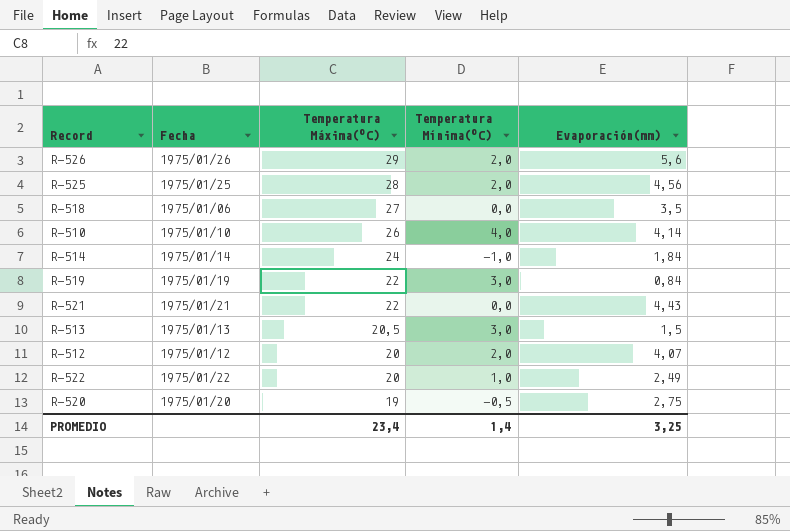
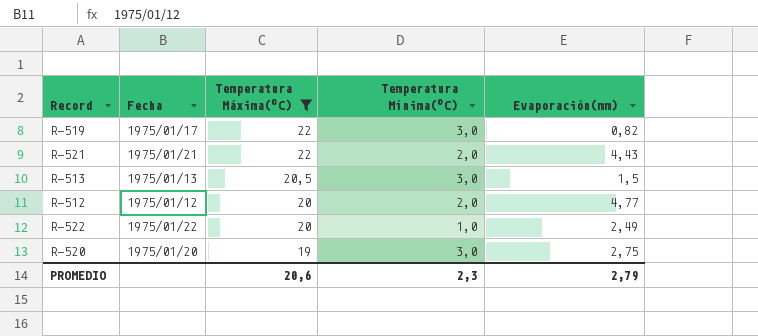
filter: none -> Temperatura Máxima(ºC) <= 22
R-519 | Fecha: 1975/01/19 -> 1975/01/17
R-519 | Evaporación(mm): 0,84 -> 0,82
R-521 | Temperatura Mínima(ºC): 0,0 -> 2,0
R-512 | Evaporación(mm): 4,07 -> 4,77
R-520 | Temperatura Mínima(ºC): -0,5 -> 3,0
PROMEDIO | Temperatura Máxima(ºC): 23,4 -> 20,6
PROMEDIO | Temperatura Mínima(ºC): 1,4 -> 2,3
PROMEDIO | Evaporación(mm): 3,25 -> 2,79

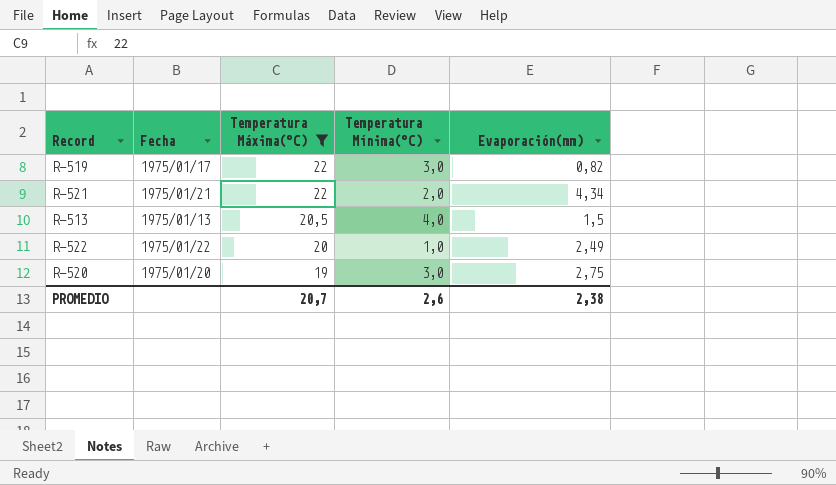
row R-512: 1975/01/12 | 20 | 2,0 | 4,77 -> none
R-521 | Evaporación(mm): 4,43 -> 4,34
R-513 | Temperatura Mínima(ºC): 3,0 -> 4,0
PROMEDIO | Temperatura Máxima(ºC): 20,6 -> 20,7
PROMEDIO | Temperatura Mínima(ºC): 2,3 -> 2,6
PROMEDIO | Evaporación(mm): 2,79 -> 2,38

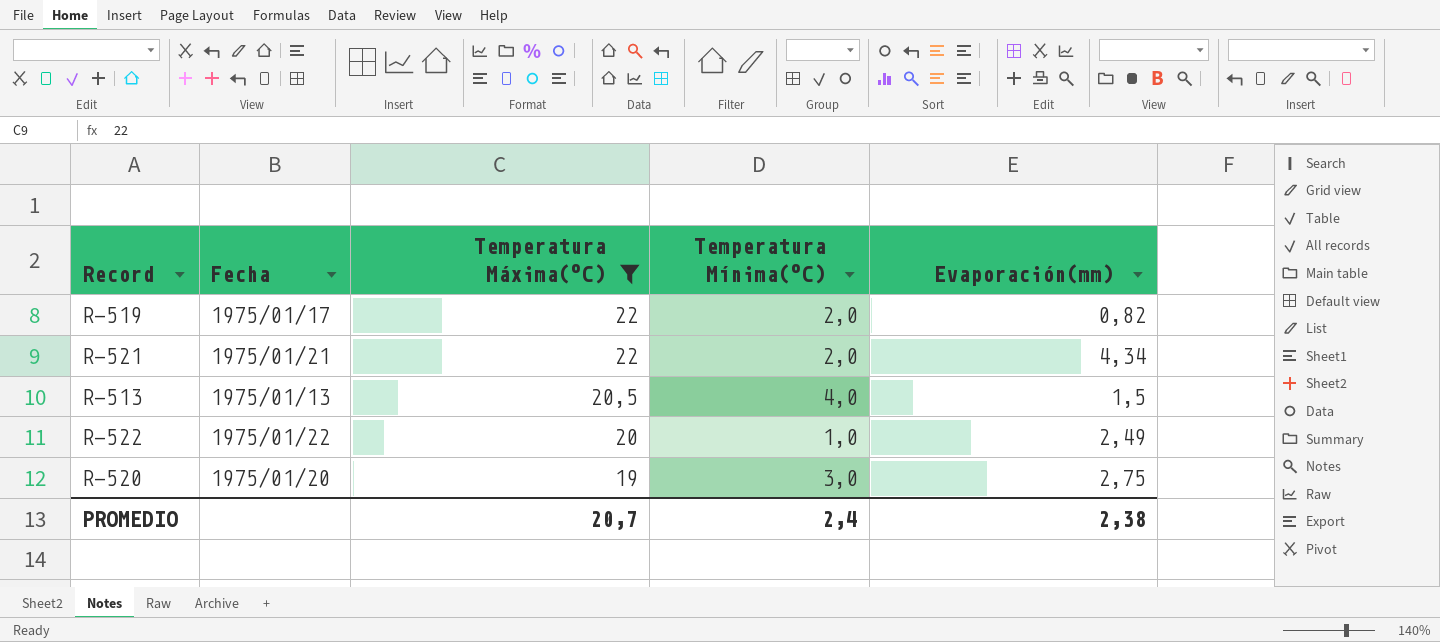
R-519 | Temperatura Mínima(ºC): 3,0 -> 2,0
PROMEDIO | Temperatura Mínima(ºC): 2,6 -> 2,4

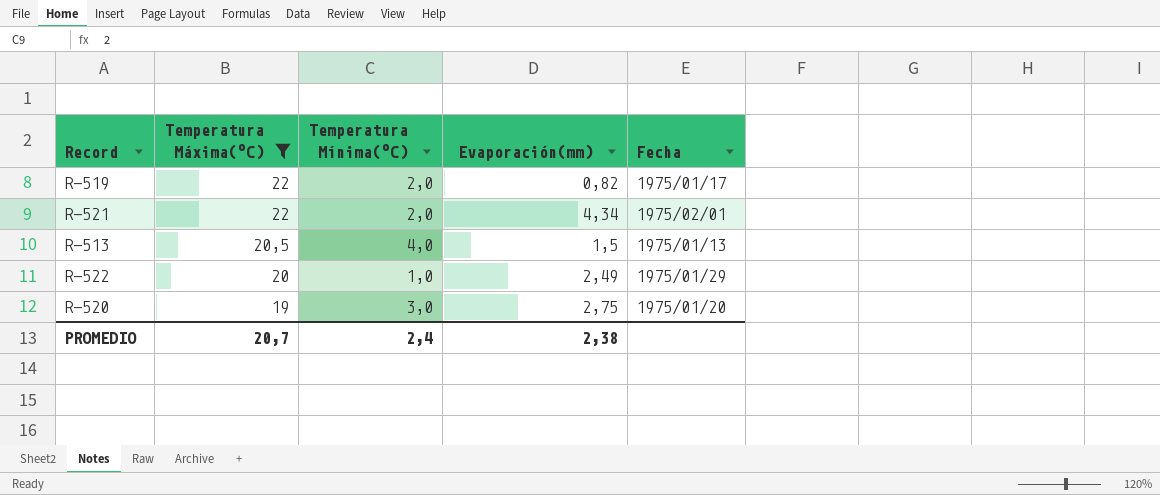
column Fecha | position: 2 -> 5
R-521 | Fecha: 1975/01/21 -> 1975/02/01
R-522 | Fecha: 1975/01/22 -> 1975/01/29

